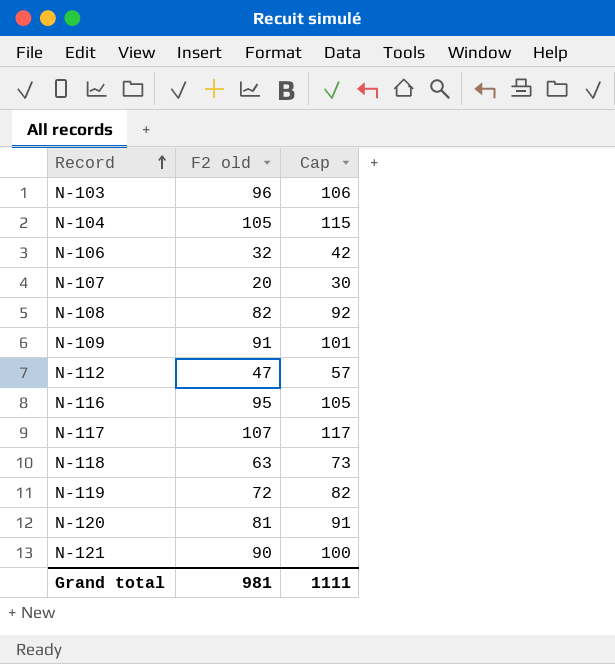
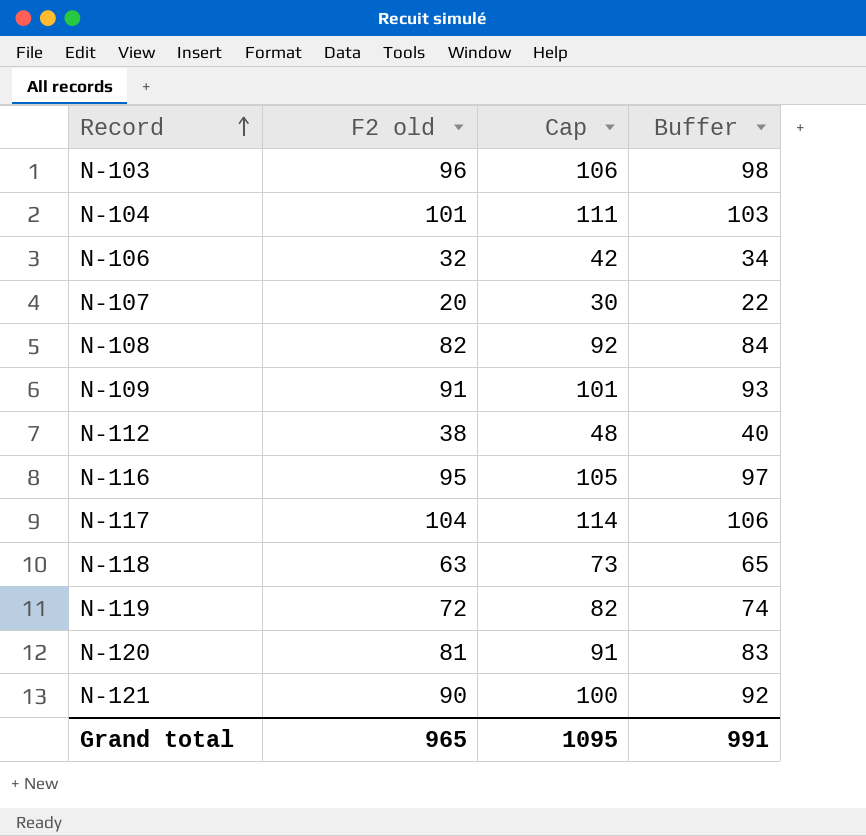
column Buffer | formula: none -> [F2 old] + 2
N-104 | F2 old: 105 -> 101
N-104 | Cap: 115 -> 111
N-112 | F2 old: 47 -> 38
N-112 | Cap: 57 -> 48
N-117 | F2 old: 107 -> 104
N-117 | Cap: 117 -> 114
Grand total | F2 old: 981 -> 965
Grand total | Cap: 1111 -> 1095

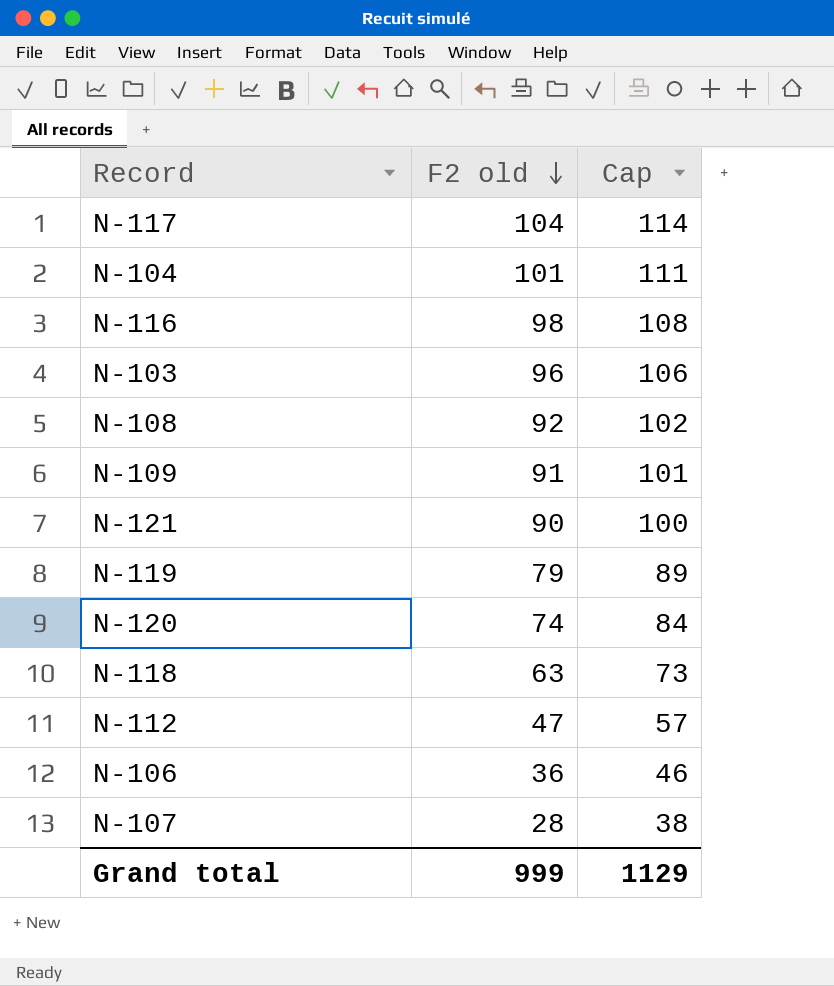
row order: Record ascending -> F2 old descending
column Buffer | formula: [F2 old] + 2 -> none
N-116 | F2 old: 95 -> 98
N-116 | Cap: 105 -> 108
N-108 | F2 old: 82 -> 92
N-108 | Cap: 92 -> 102
N-119 | F2 old: 72 -> 79
N-119 | Cap: 82 -> 89
N-120 | F2 old: 81 -> 74
N-120 | Cap: 91 -> 84
N-112 | F2 old: 38 -> 47
N-112 | Cap: 48 -> 57
N-106 | F2 old: 32 -> 36
N-106 | Cap: 42 -> 46
N-107 | F2 old: 20 -> 28
N-107 | Cap: 30 -> 38
Grand total | F2 old: 965 -> 999
Grand total | Cap: 1095 -> 1129

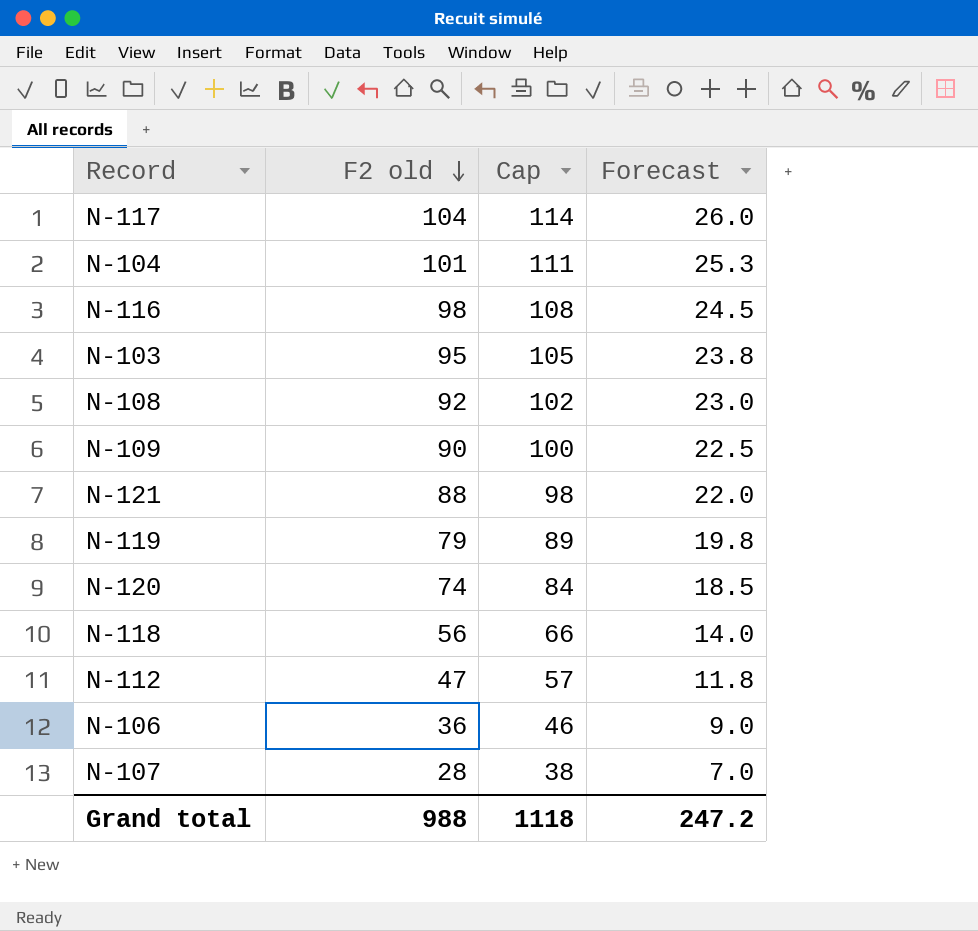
column Forecast | formula: none -> [F2 old] * 0.25
N-103 | F2 old: 96 -> 95
N-103 | Cap: 106 -> 105
N-109 | F2 old: 91 -> 90
N-109 | Cap: 101 -> 100
N-121 | F2 old: 90 -> 88
N-121 | Cap: 100 -> 98
N-118 | F2 old: 63 -> 56
N-118 | Cap: 73 -> 66
Grand total | F2 old: 999 -> 988
Grand total | Cap: 1129 -> 1118

